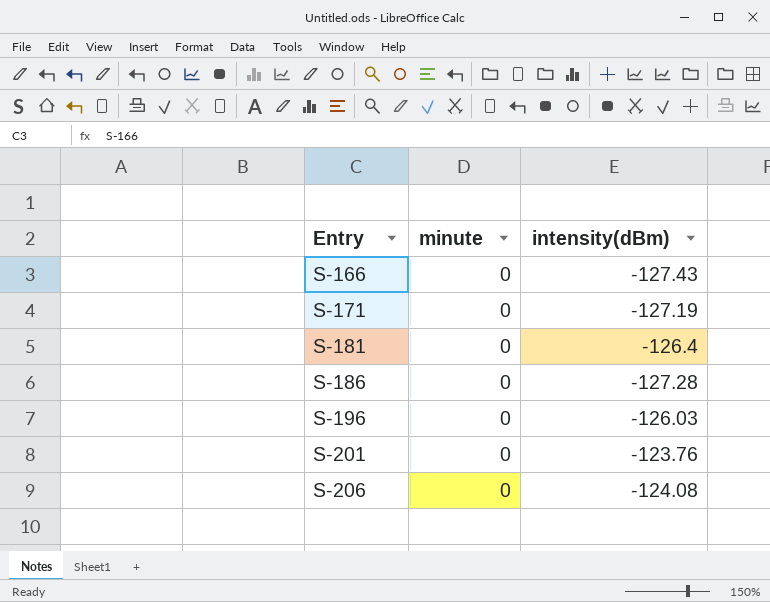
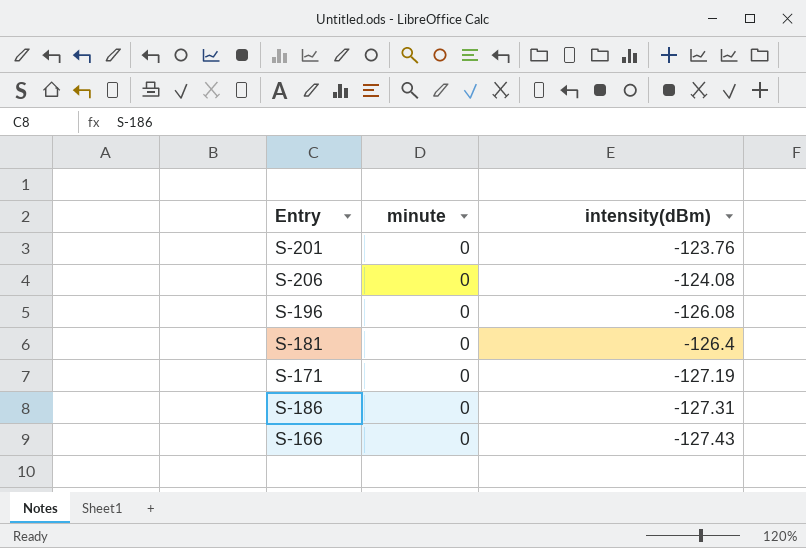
row order: Entry ascending -> intensity(dBm) descending
S-196 | intensity(dBm): -126.03 -> -126.08
S-186 | intensity(dBm): -127.28 -> -127.31

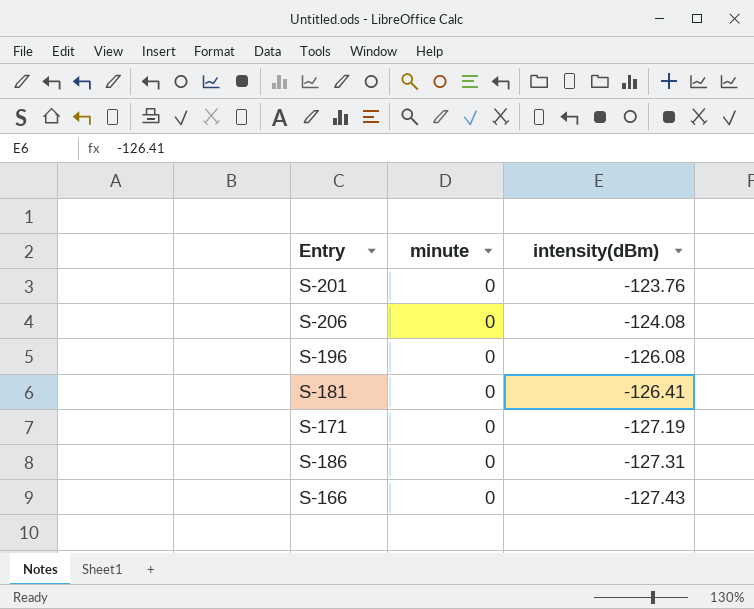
S-181 | intensity(dBm): -126.4 -> -126.41

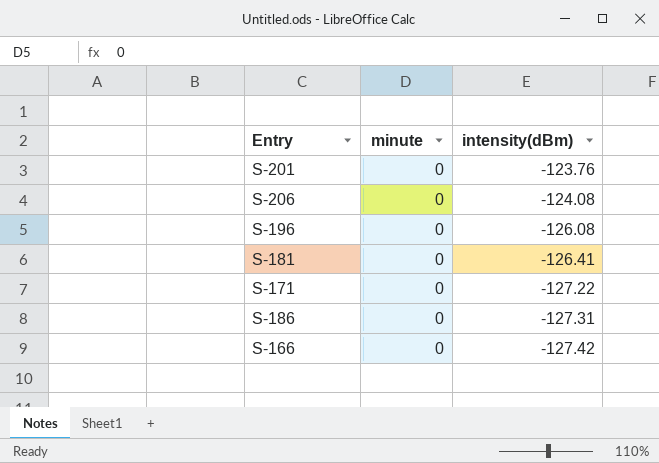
S-171 | intensity(dBm): -127.19 -> -127.22
S-166 | intensity(dBm): -127.43 -> -127.42

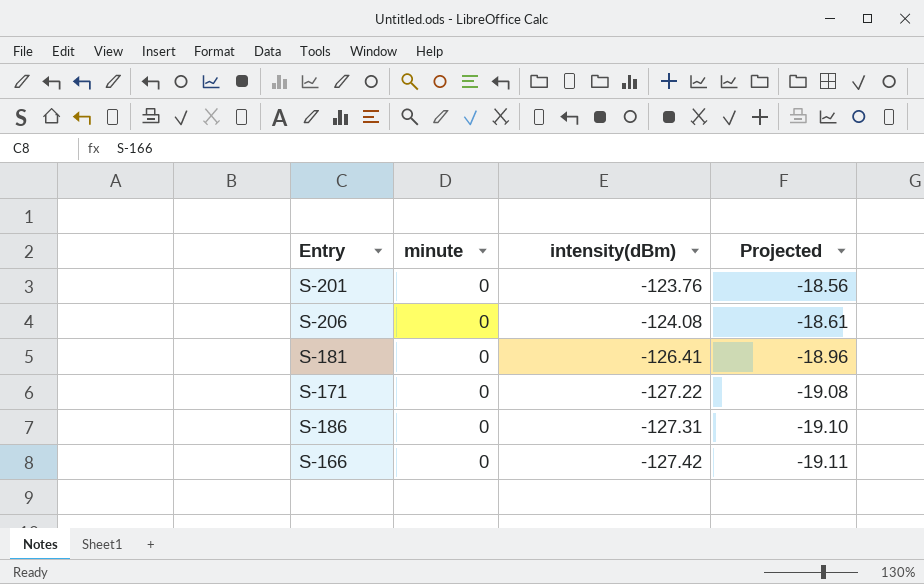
column Projected | formula: none -> [intensity(dBm)] * 0.15
row S-196: 0 | -126.08 -> none

